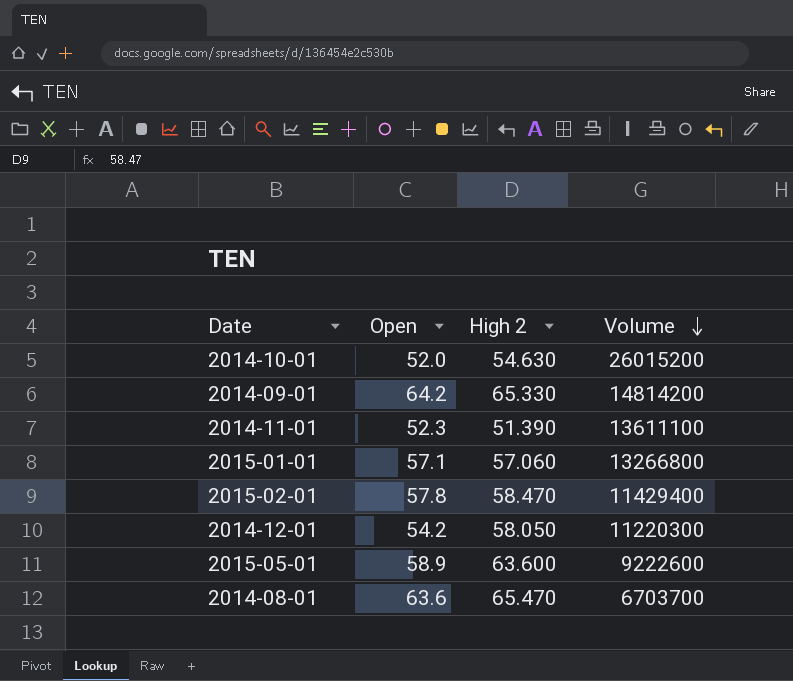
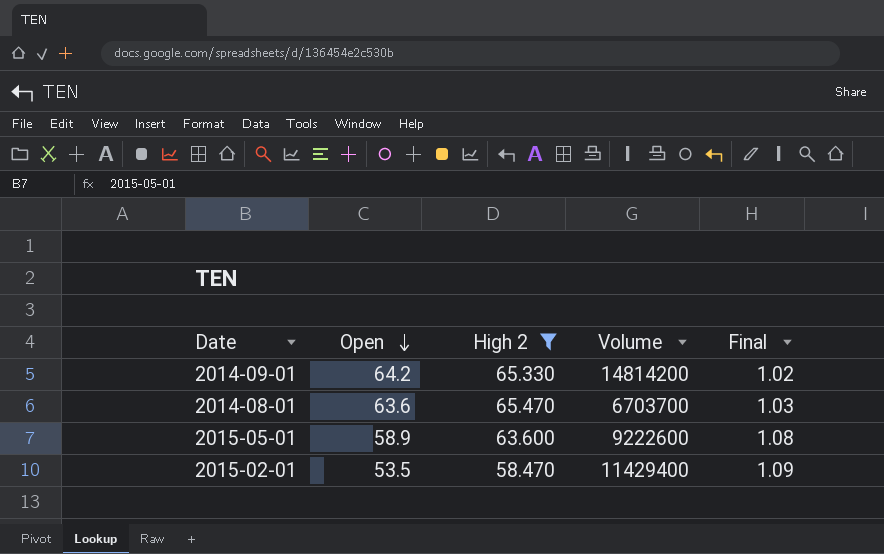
filter: none -> High 2 >= 58.470
row order: Volume descending -> Open descending
column Final | formula: none -> [High 2] / [Open]
2015-02-01 | Open: 57.8 -> 53.5

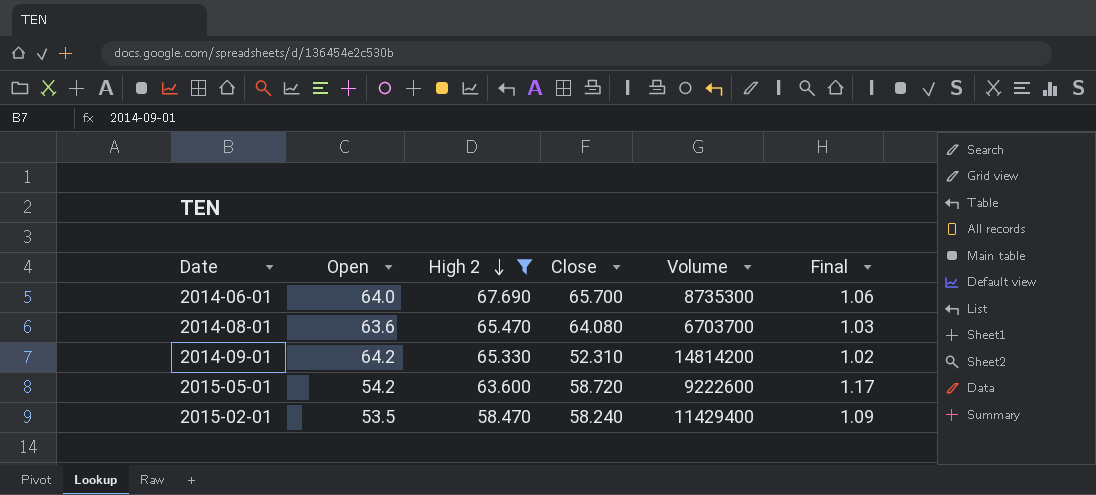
row order: Open descending -> High 2 descending
column Close | position: none -> 4
row 2014-06-01: none -> 64.0 | 67.690 | 65.700 | 8735300 | 1.06
2015-05-01 | Open: 58.9 -> 54.2
2015-05-01 | Final: 1.08 -> 1.17

